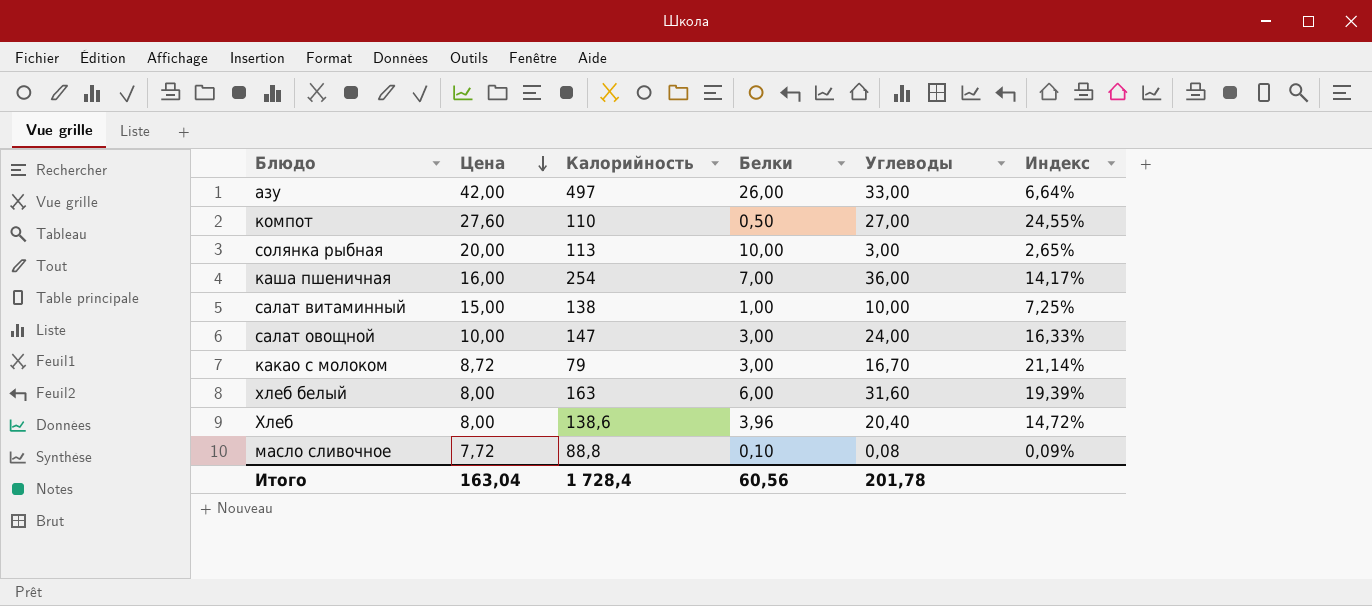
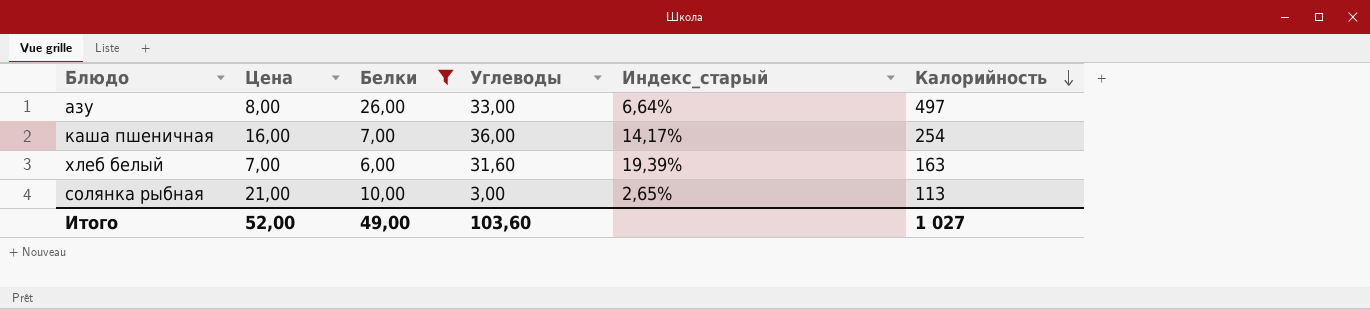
filter: none -> Белки >= 6,00
row order: Цена descending -> Калорийность descending
column name: Индекс -> Индекс_старый
column Калорийность | position: 3 -> 6
азу | Цена: 42,00 -> 8,00
хлеб белый | Цена: 8,00 -> 7,00
солянка рыбная | Цена: 20,00 -> 21,00
Итого | Цена: 163,04 -> 52,00
Итого | Белки: 60,56 -> 49,00
Итого | Углеводы: 201,78 -> 103,60
Итого | Калорийность: 1 728,4 -> 1 027

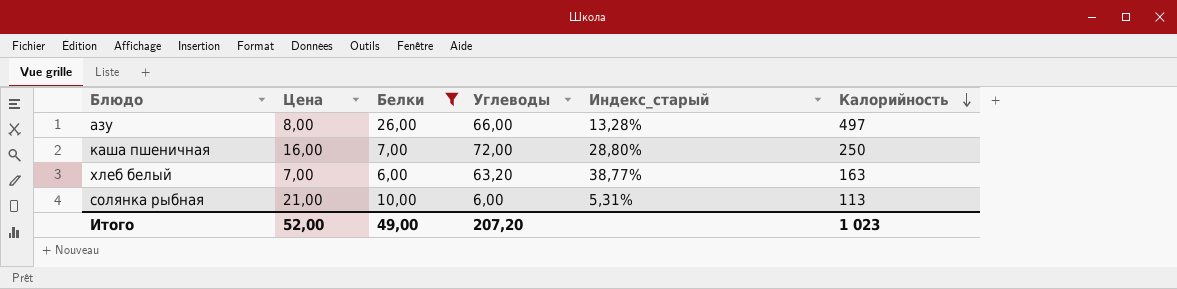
азу | Углеводы: 33,00 -> 66,00
азу | Индекс_старый: 6,64% -> 13,28%
каша пшеничная | Углеводы: 36,00 -> 72,00
каша пшеничная | Индекс_старый: 14,17% -> 28,80%
каша пшеничная | Калорийность: 254 -> 250
хлеб белый | Углеводы: 31,60 -> 63,20
хлеб белый | Индекс_старый: 19,39% -> 38,77%
солянка рыбная | Углеводы: 3,00 -> 6,00
солянка рыбная | Индекс_старый: 2,65% -> 5,31%
Итого | Углеводы: 103,60 -> 207,20
Итого | Калорийность: 1 027 -> 1 023

